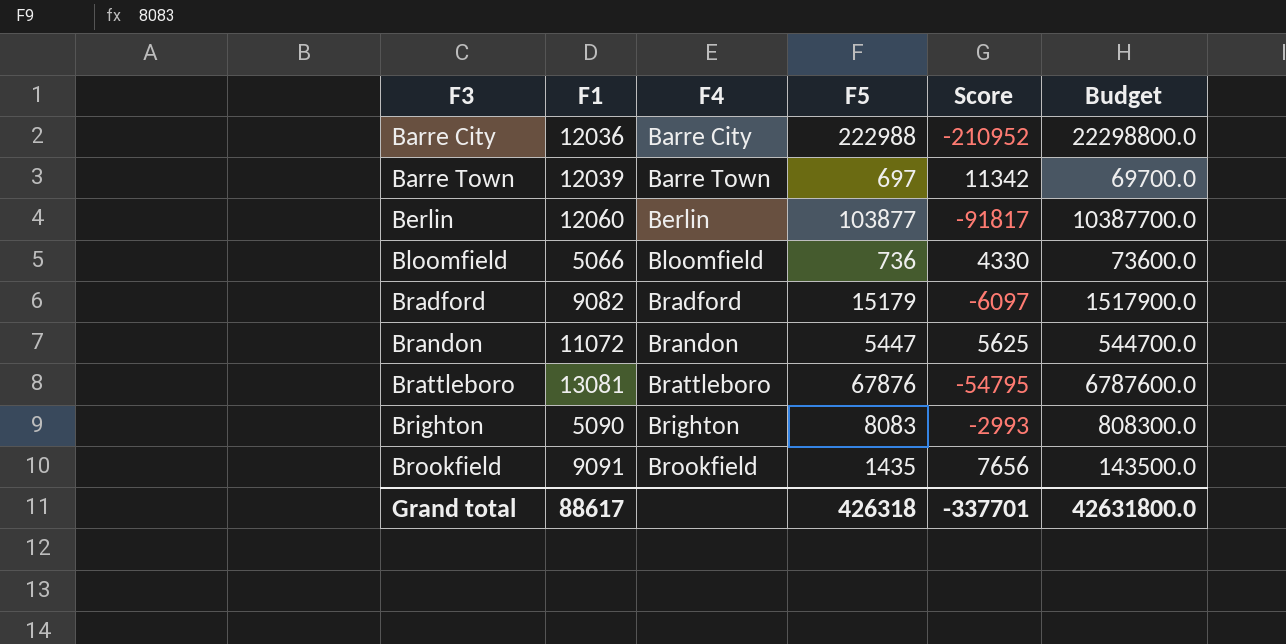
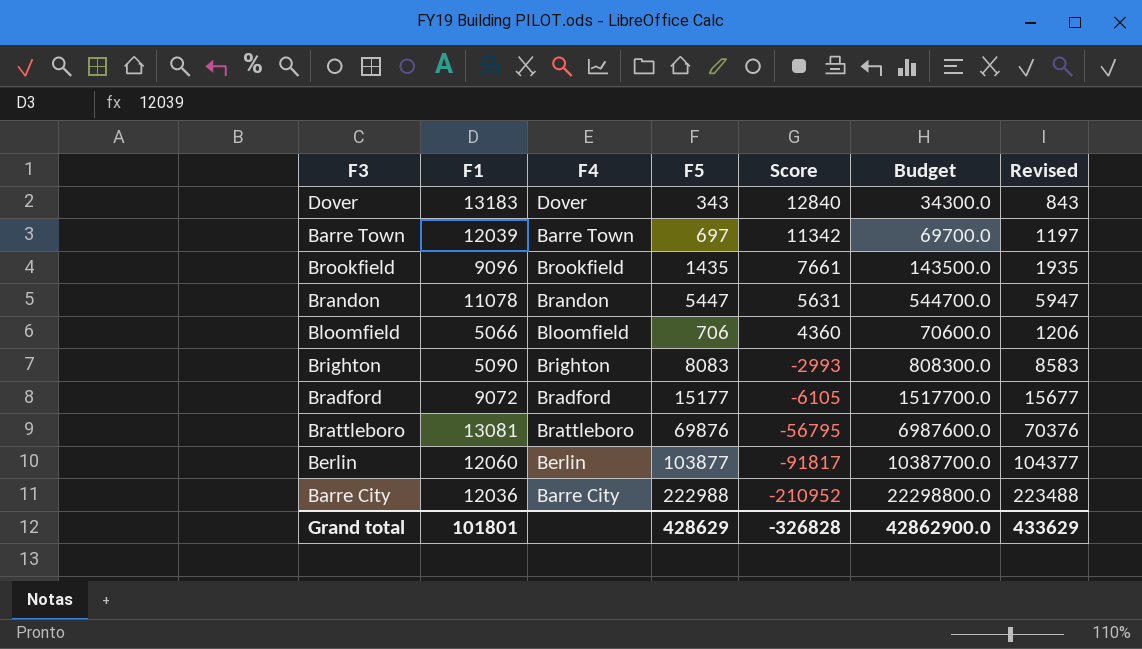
row order: F3 ascending -> Score descending
column Revised | formula: none -> [F5] + 500
row Dover: none -> 13183 | Dover | 343 | 12840 | 34300.0 | 843
Brookfield | F1: 9091 -> 9096
Brookfield | Score: 7656 -> 7661
Brandon | F1: 11072 -> 11078
Brandon | Score: 5625 -> 5631
Bloomfield | F5: 736 -> 706
Bloomfield | Score: 4330 -> 4360
Bloomfield | Budget: 73600.0 -> 70600.0
Bradford | F1: 9082 -> 9072
Bradford | F5: 15179 -> 15177
Bradford | Score: -6097 -> -6105
Bradford | Budget: 1517900.0 -> 1517700.0
Brattleboro | F5: 67876 -> 69876
Brattleboro | Score: -54795 -> -56795
Brattleboro | Budget: 6787600.0 -> 6987600.0
Grand total | F1: 88617 -> 101801
Grand total | F5: 426318 -> 428629
Grand total | Score: -337701 -> -326828
Grand total | Budget: 42631800.0 -> 42862900.0

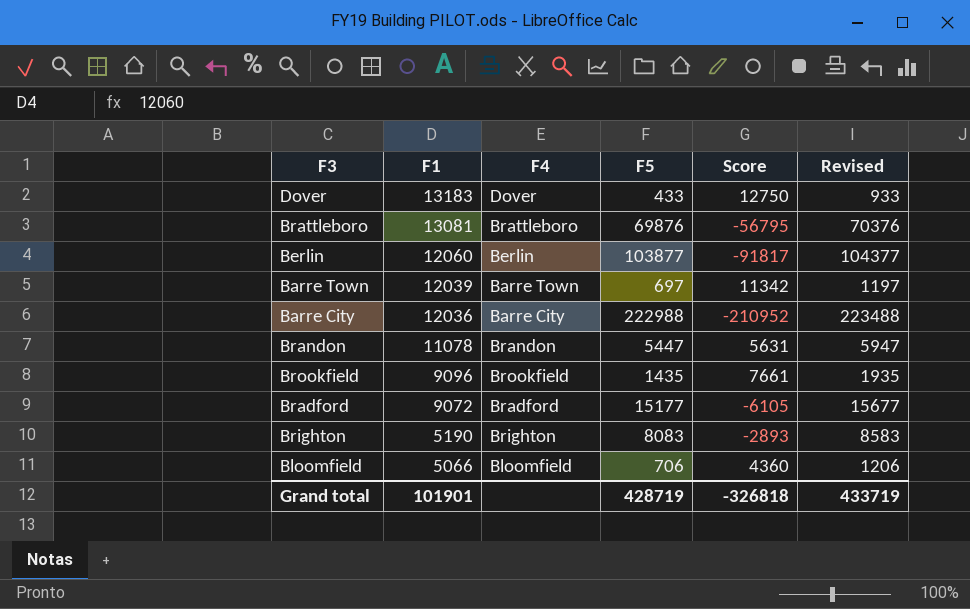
row order: Score descending -> F1 descending
column Budget | formula: [F5] * 100 -> none
Dover | F5: 343 -> 433
Dover | Score: 12840 -> 12750
Dover | Revised: 843 -> 933
Brighton | F1: 5090 -> 5190
Brighton | Score: -2993 -> -2893
Grand total | F1: 101801 -> 101901
Grand total | F5: 428629 -> 428719
Grand total | Score: -326828 -> -326818
Grand total | Revised: 433629 -> 433719

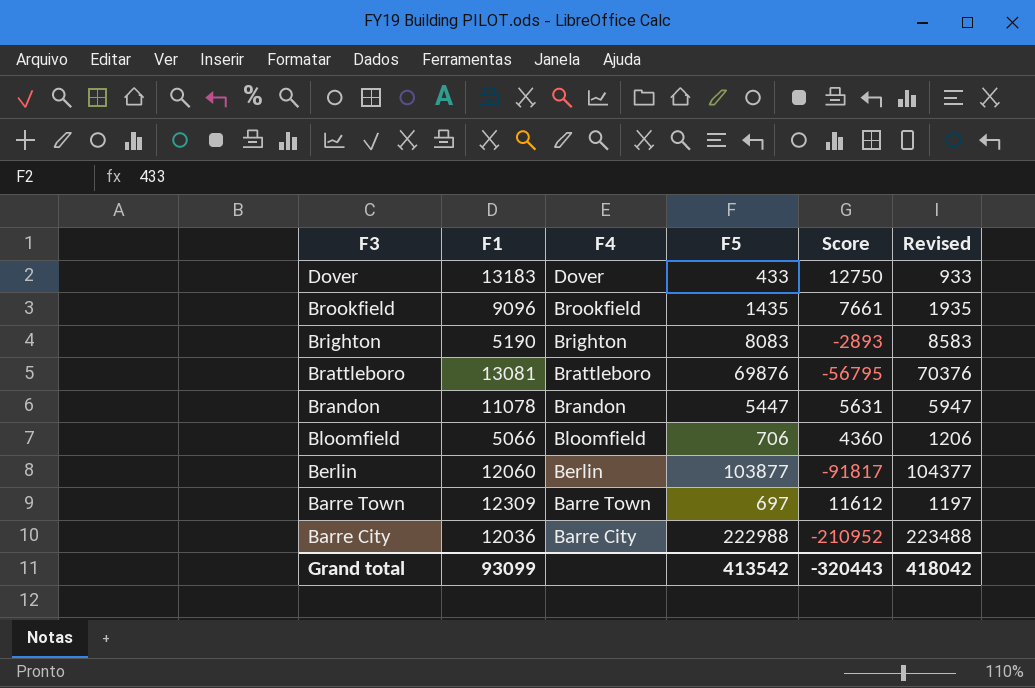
row order: F1 descending -> F3 descending
row Bradford: 9072 | Bradford | 15177 | -6105 | 15677 -> none
Barre Town | F1: 12039 -> 12309
Barre Town | Score: 11342 -> 11612
Grand total | F1: 101901 -> 93099
Grand total | F5: 428719 -> 413542
Grand total | Score: -326818 -> -320443
Grand total | Revised: 433719 -> 418042

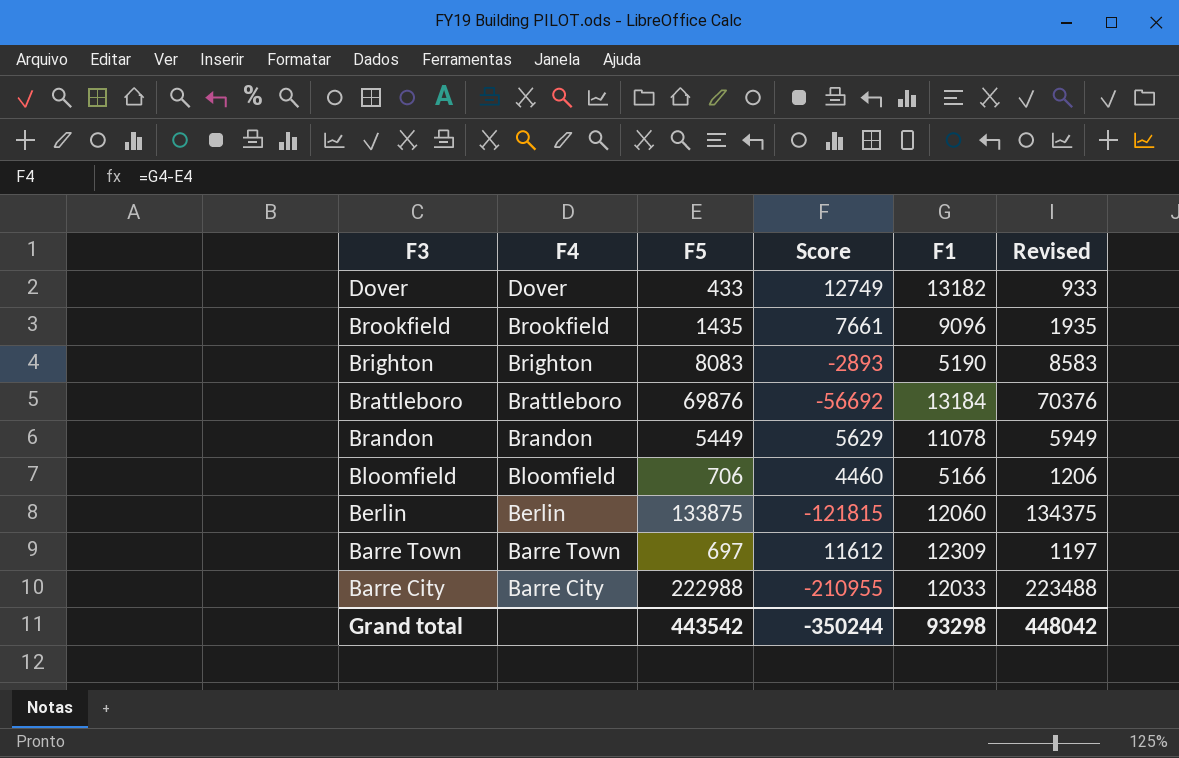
column F1 | position: 2 -> 5
Dover | Score: 12750 -> 12749
Dover | F1: 13183 -> 13182
Brattleboro | Score: -56795 -> -56692
Brattleboro | F1: 13081 -> 13184
Brandon | F5: 5447 -> 5449
Brandon | Score: 5631 -> 5629
Brandon | Revised: 5947 -> 5949
Bloomfield | Score: 4360 -> 4460
Bloomfield | F1: 5066 -> 5166
Berlin | F5: 103877 -> 133875
Berlin | Score: -91817 -> -121815
Berlin | Revised: 104377 -> 134375
Barre City | Score: -210952 -> -210955
Barre City | F1: 12036 -> 12033
Grand total | F5: 413542 -> 443542
Grand total | Score: -320443 -> -350244
Grand total | F1: 93099 -> 93298
Grand total | Revised: 418042 -> 448042

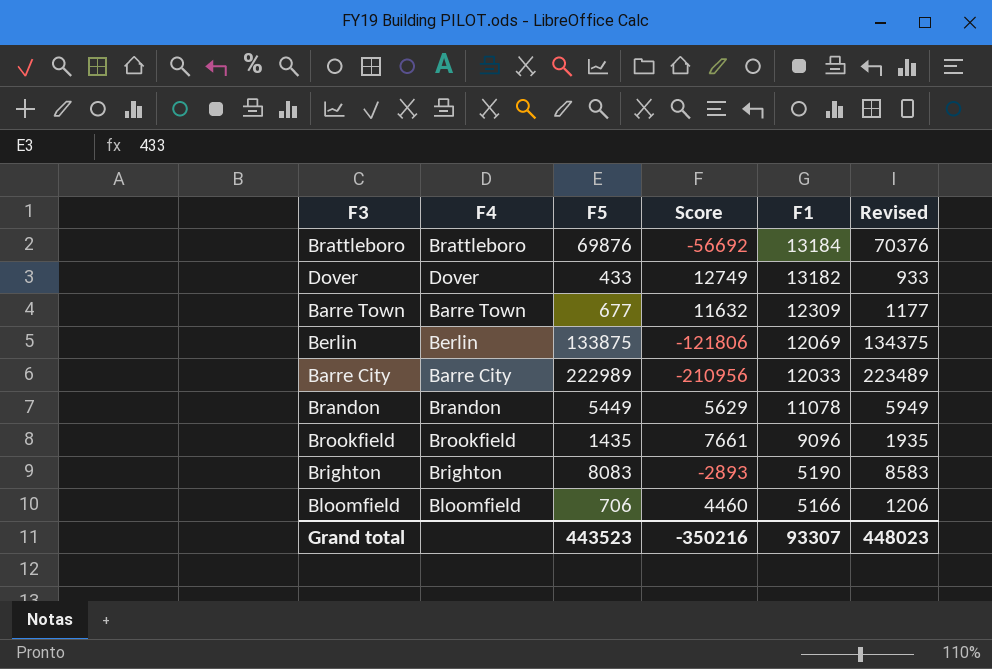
row order: F3 descending -> F1 descending
Barre Town | F5: 697 -> 677
Barre Town | Score: 11612 -> 11632
Barre Town | Revised: 1197 -> 1177
Berlin | Score: -121815 -> -121806
Berlin | F1: 12060 -> 12069
Barre City | F5: 222988 -> 222989
Barre City | Score: -210955 -> -210956
Barre City | Revised: 223488 -> 223489
Grand total | F5: 443542 -> 443523
Grand total | Score: -350244 -> -350216
Grand total | F1: 93298 -> 93307
Grand total | Revised: 448042 -> 448023

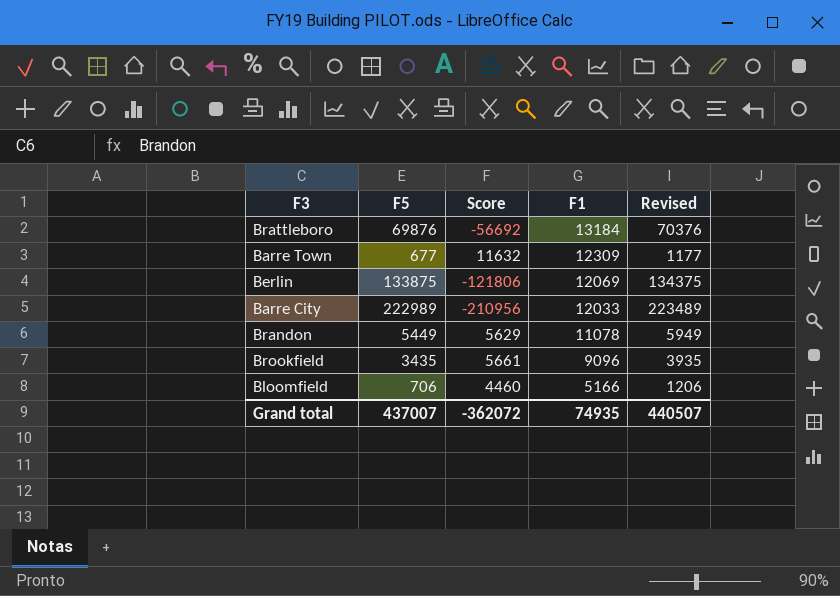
column F4 | position: 2 -> none
row Dover: Dover | 433 | 12749 | 13182 | 933 -> none
row Brighton: Brighton | 8083 | -2893 | 5190 | 8583 -> none
Brookfield | F5: 1435 -> 3435
Brookfield | Score: 7661 -> 5661
Brookfield | Revised: 1935 -> 3935
Grand total | F5: 443523 -> 437007
Grand total | Score: -350216 -> -362072
Grand total | F1: 93307 -> 74935
Grand total | Revised: 448023 -> 440507

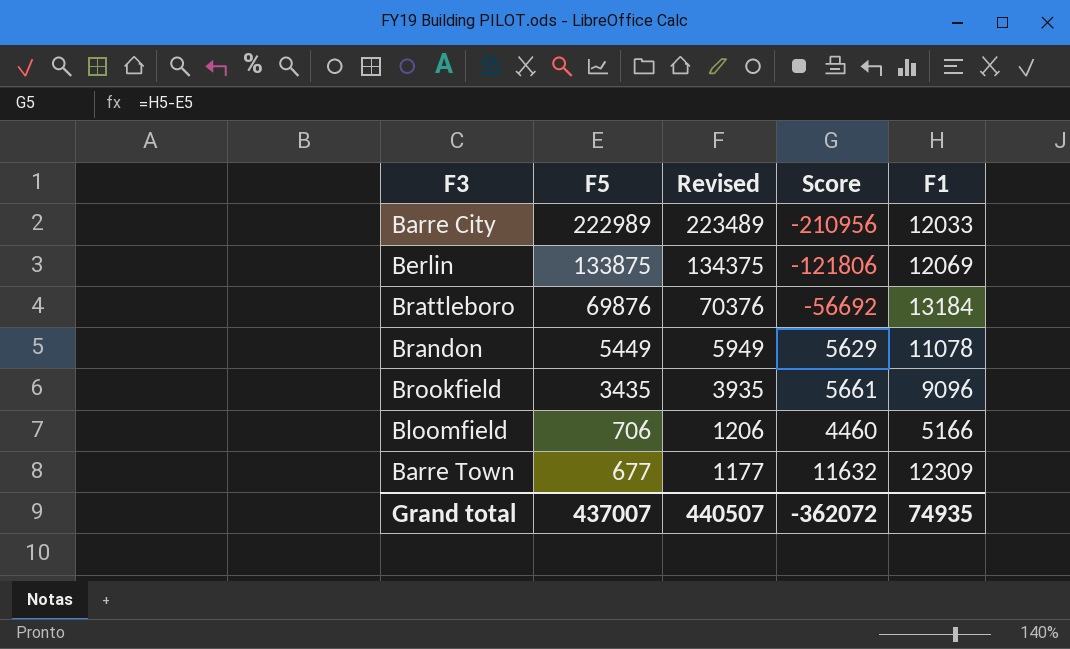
row order: F1 descending -> F5 descending
column Revised | position: 5 -> 3

